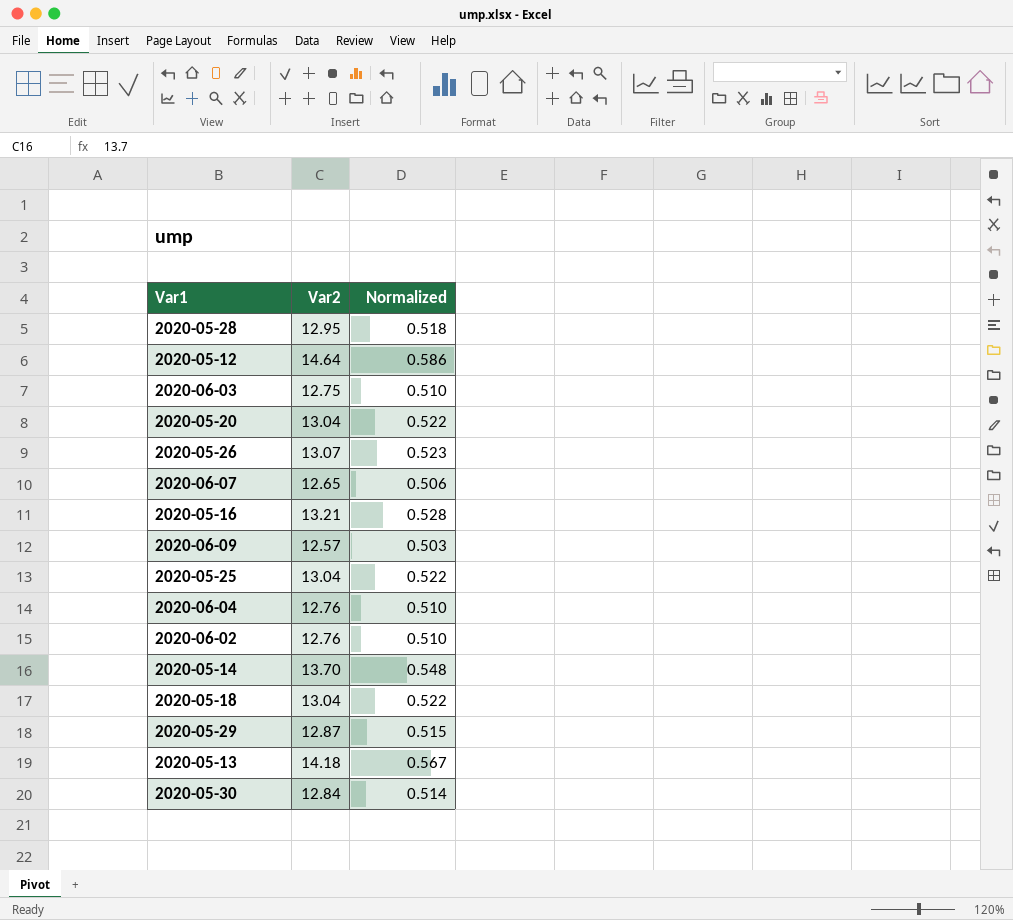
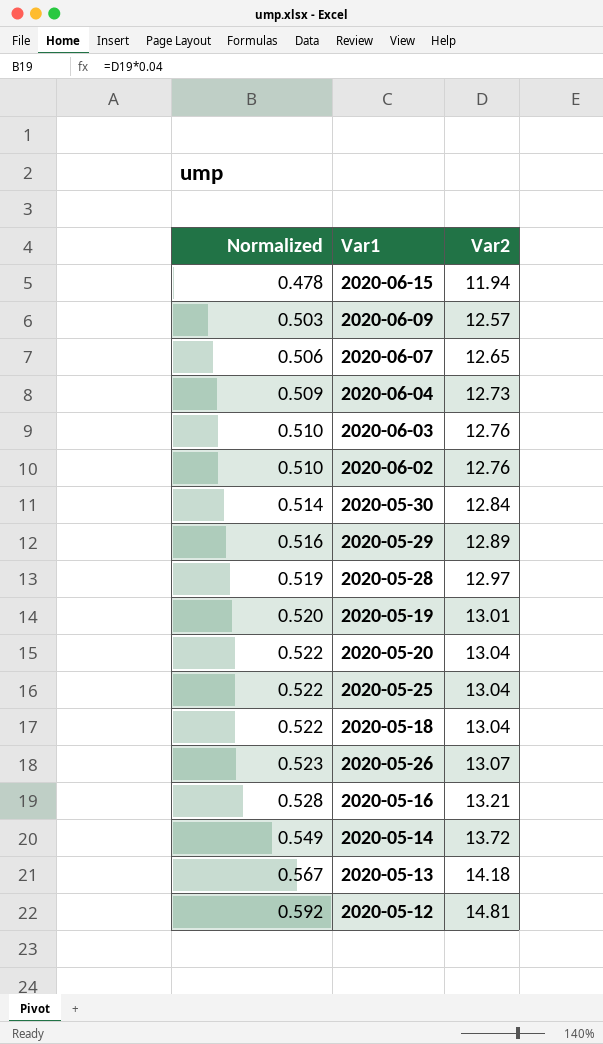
row order: none -> Normalized ascending
column Normalized | position: 3 -> 1
row 2020-06-15: none -> 0.478 | 11.94
2020-06-04 | Normalized: 0.510 -> 0.509
2020-06-04 | Var2: 12.76 -> 12.73
2020-06-03 | Var2: 12.75 -> 12.76
2020-05-29 | Normalized: 0.515 -> 0.516
2020-05-29 | Var2: 12.87 -> 12.89
2020-05-28 | Normalized: 0.518 -> 0.519
2020-05-28 | Var2: 12.95 -> 12.97
row 2020-05-19: none -> 0.520 | 13.01
2020-05-14 | Normalized: 0.548 -> 0.549
2020-05-14 | Var2: 13.70 -> 13.72
2020-05-12 | Normalized: 0.586 -> 0.592
2020-05-12 | Var2: 14.64 -> 14.81

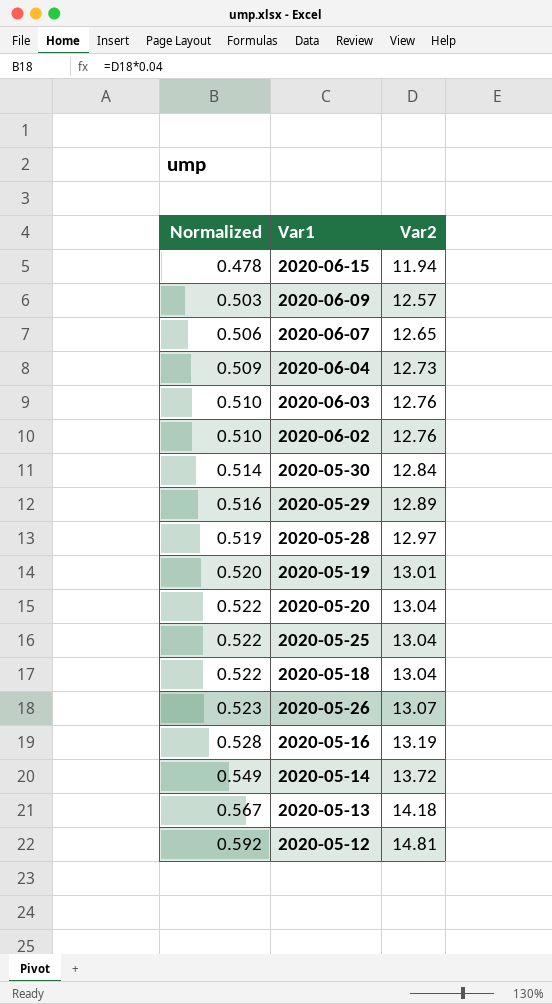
2020-05-16 | Var2: 13.21 -> 13.19

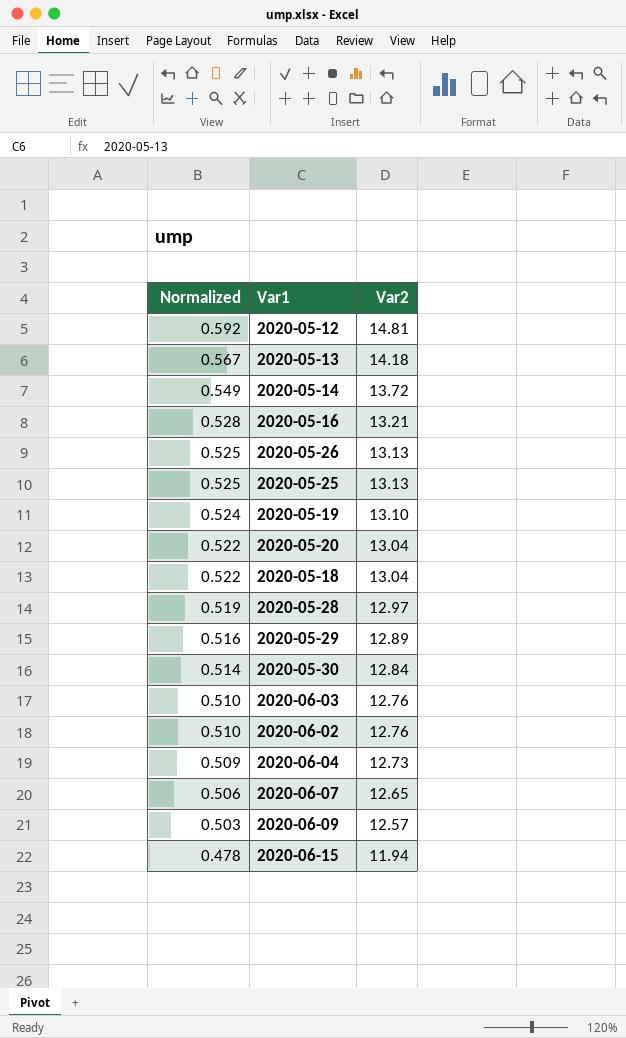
row order: Normalized ascending -> Normalized descending
2020-05-16 | Var2: 13.19 -> 13.21
2020-05-26 | Normalized: 0.523 -> 0.525
2020-05-26 | Var2: 13.07 -> 13.13
2020-05-25 | Normalized: 0.522 -> 0.525
2020-05-25 | Var2: 13.04 -> 13.13
2020-05-19 | Normalized: 0.520 -> 0.524
2020-05-19 | Var2: 13.01 -> 13.10

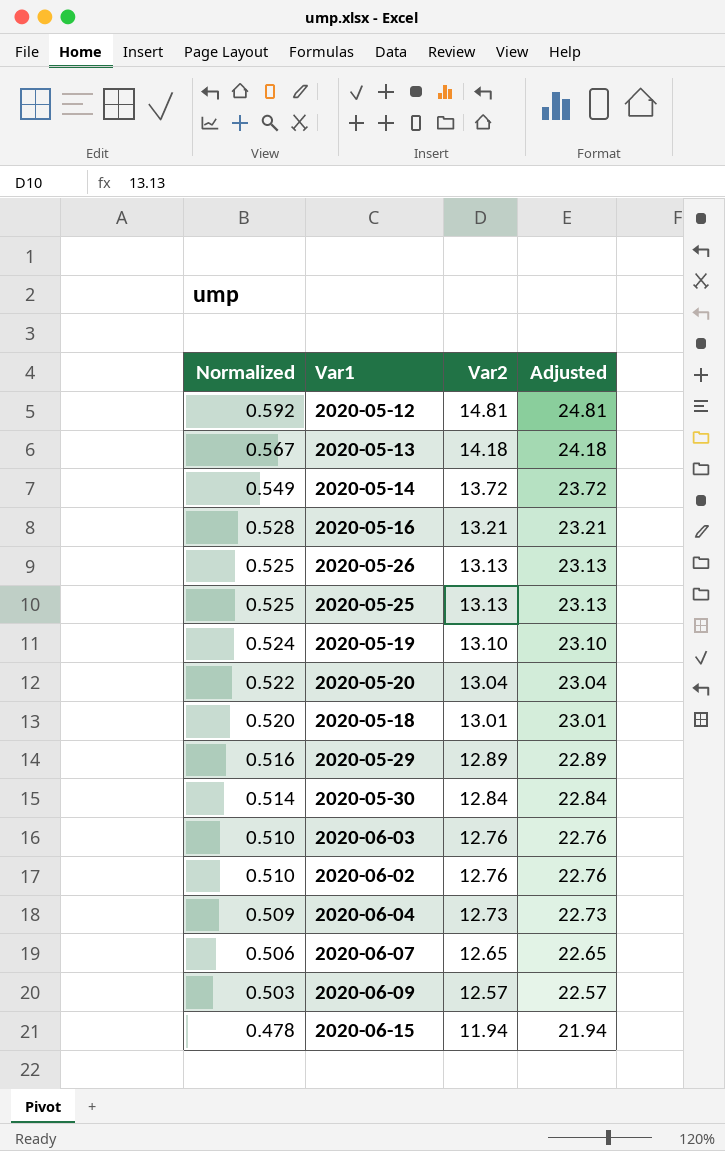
column Adjusted | formula: none -> [Var2] + 10
row 2020-05-28: 0.519 | 12.97 -> none
2020-05-18 | Normalized: 0.522 -> 0.520
2020-05-18 | Var2: 13.04 -> 13.01

